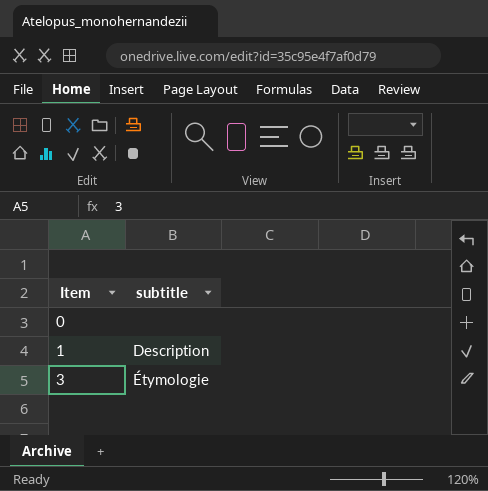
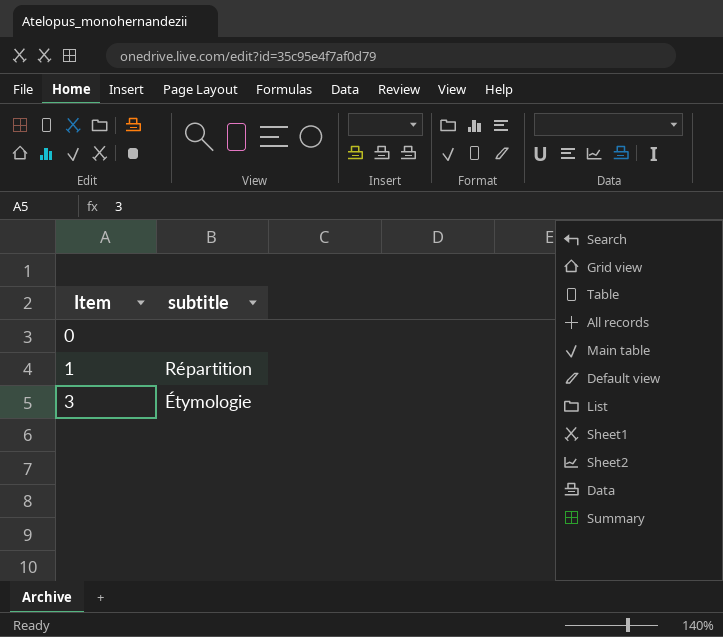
1 | subtitle: Description -> Répartition

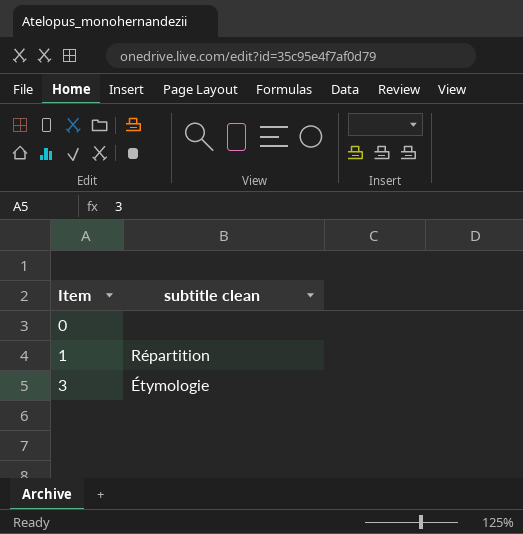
column name: subtitle -> subtitle clean

